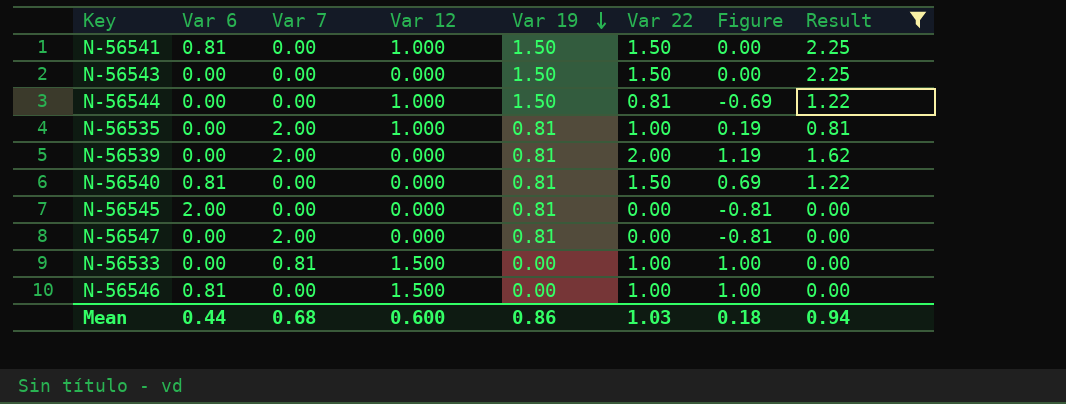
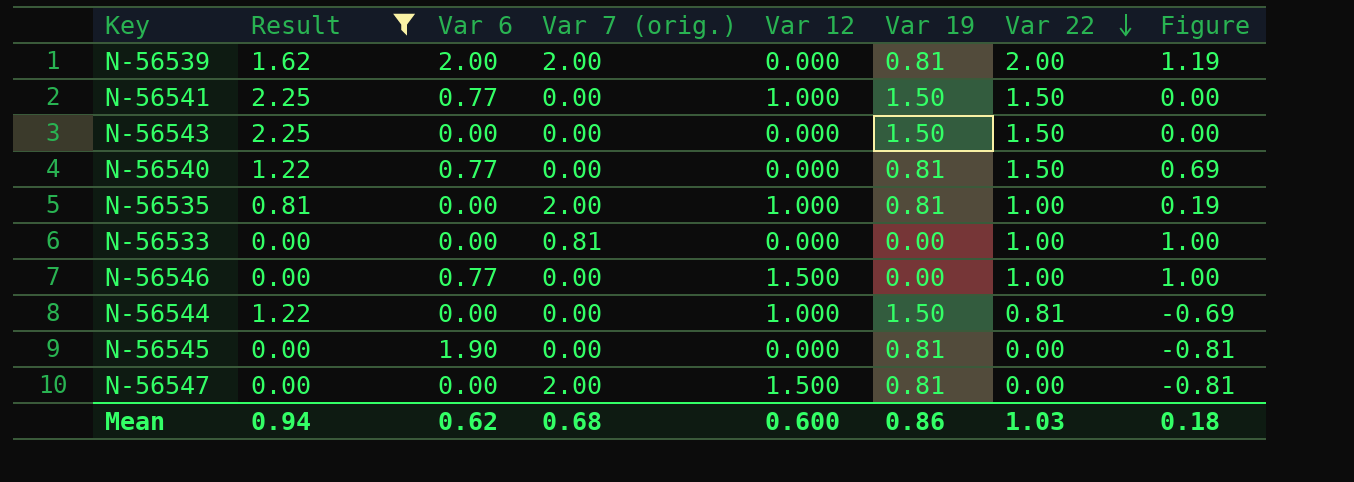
row order: Var 19 descending -> Var 22 descending
column Result | position: 8 -> 2
column name: Var 7 -> Var 7 (orig.)
N-56539 | Var 6: 0.00 -> 2.00
N-56541 | Var 6: 0.81 -> 0.77
N-56540 | Var 6: 0.81 -> 0.77
N-56533 | Var 12: 1.500 -> 0.000
N-56546 | Var 6: 0.81 -> 0.77
N-56545 | Var 6: 2.00 -> 1.90
N-56547 | Var 12: 0.000 -> 1.500
Mean | Var 6: 0.44 -> 0.62

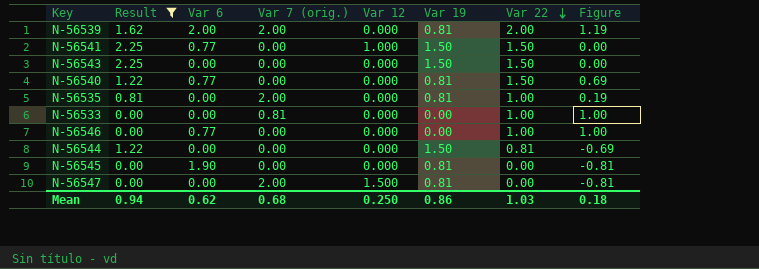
N-56535 | Var 12: 1.000 -> 0.000
N-56546 | Var 12: 1.500 -> 0.000
N-56544 | Var 12: 1.000 -> 0.000
Mean | Var 12: 0.600 -> 0.250

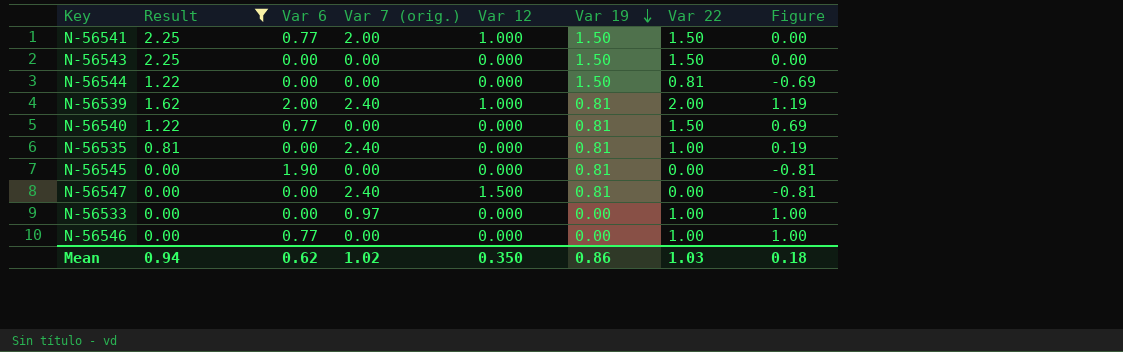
row order: Var 22 descending -> Var 19 descending
N-56541 | Var 7 (orig.): 0.00 -> 2.00
N-56539 | Var 7 (orig.): 2.00 -> 2.40
N-56539 | Var 12: 0.000 -> 1.000
N-56535 | Var 7 (orig.): 2.00 -> 2.40
N-56547 | Var 7 (orig.): 2.00 -> 2.40
N-56533 | Var 7 (orig.): 0.81 -> 0.97
Mean | Var 7 (orig.): 0.68 -> 1.02
Mean | Var 12: 0.250 -> 0.350

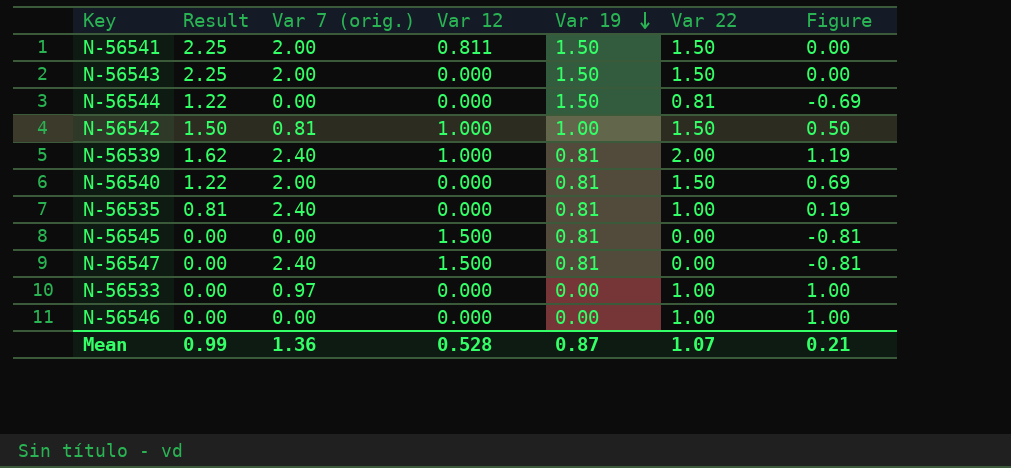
filter: Result != 1.50 -> none
column Var 6 | position: 3 -> none
N-56541 | Var 12: 1.000 -> 0.811
N-56543 | Var 7 (orig.): 0.00 -> 2.00
N-56540 | Var 7 (orig.): 0.00 -> 2.00
N-56545 | Var 12: 0.000 -> 1.500
Mean | Result: 0.94 -> 0.99
Mean | Var 7 (orig.): 1.02 -> 1.36
Mean | Var 12: 0.350 -> 0.528
Mean | Var 19: 0.86 -> 0.87
Mean | Var 22: 1.03 -> 1.07
Mean | Figure: 0.18 -> 0.21

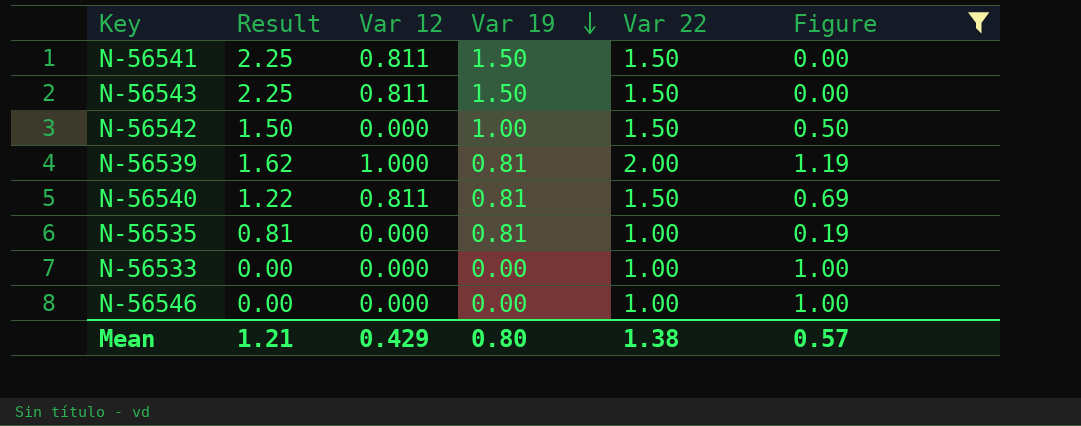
filter: none -> Figure >= 0.00
column Var 7 (orig.) | position: 3 -> none
N-56543 | Var 12: 0.000 -> 0.811
N-56542 | Var 12: 1.000 -> 0.000
N-56540 | Var 12: 0.000 -> 0.811
Mean | Result: 0.99 -> 1.21
Mean | Var 12: 0.528 -> 0.429
Mean | Var 19: 0.87 -> 0.80
Mean | Var 22: 1.07 -> 1.38
Mean | Figure: 0.21 -> 0.57

